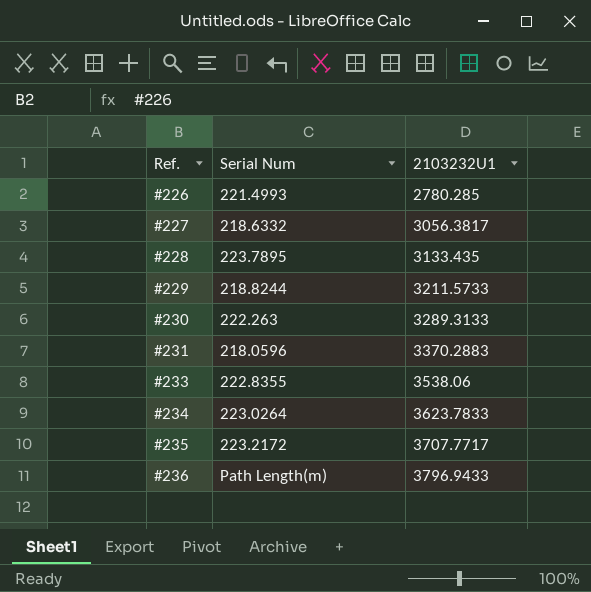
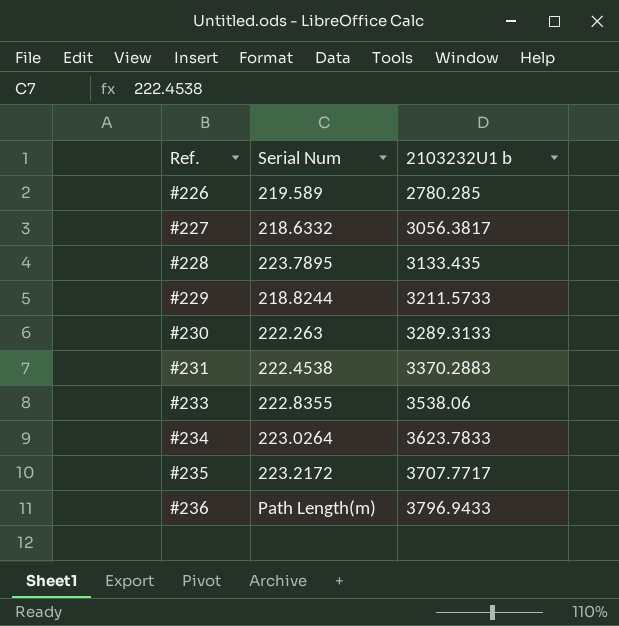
column name: 2103232U1 -> 2103232U1 b
#226 | Serial Num: 221.4993 -> 219.589
#231 | Serial Num: 218.0596 -> 222.4538

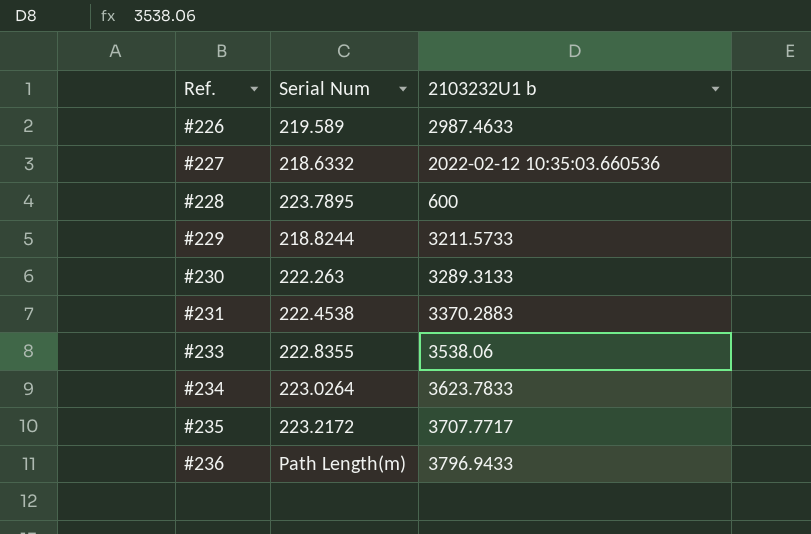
#226 | 2103232U1 b: 2780.285 -> 2987.4633
#227 | 2103232U1 b: 3056.3817 -> 2022-02-12 10:35:03.660536
#228 | 2103232U1 b: 3133.435 -> 600

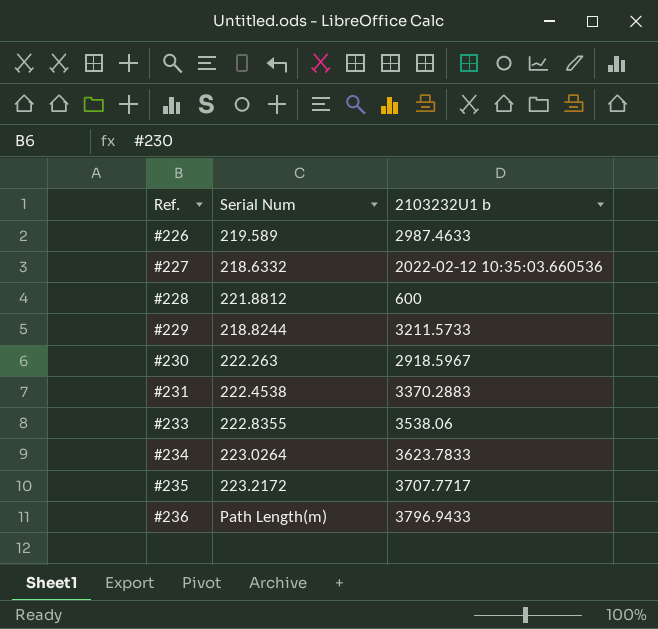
#228 | Serial Num: 223.7895 -> 221.8812
#230 | 2103232U1 b: 3289.3133 -> 2918.5967

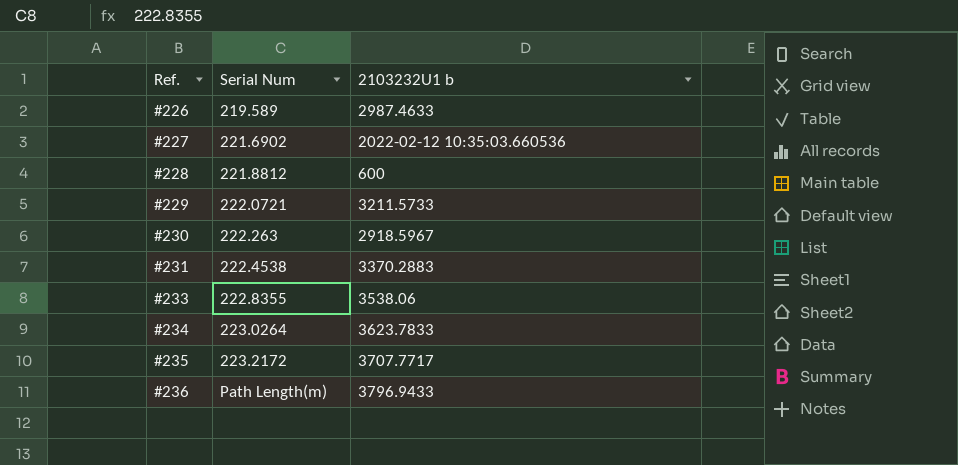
#227 | Serial Num: 218.6332 -> 221.6902
#229 | Serial Num: 218.8244 -> 222.0721

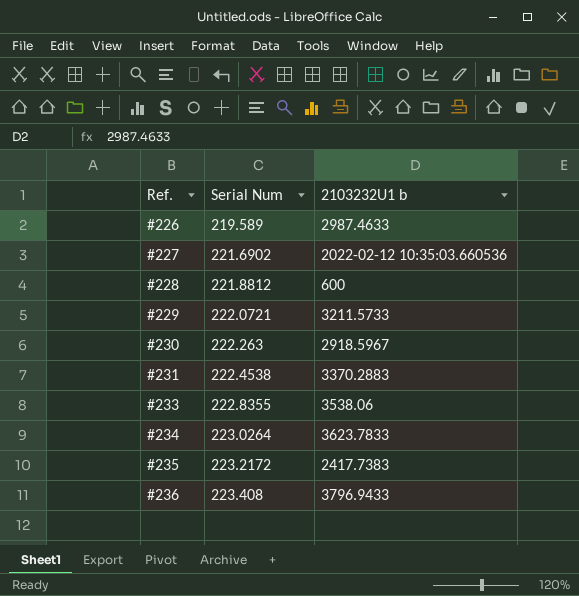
#235 | 2103232U1 b: 3707.7717 -> 2417.7383
#236 | Serial Num: Path Length(m) -> 223.408

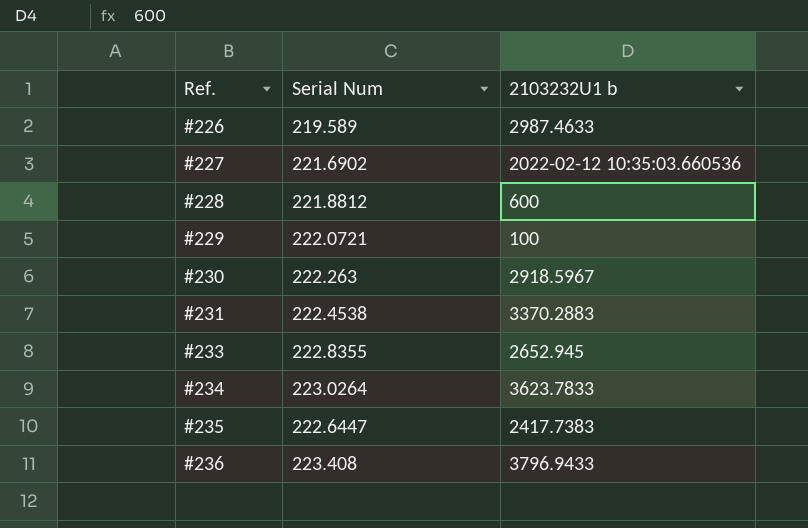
#229 | 2103232U1 b: 3211.5733 -> 100
#233 | 2103232U1 b: 3538.06 -> 2652.945
#235 | Serial Num: 223.2172 -> 222.6447

